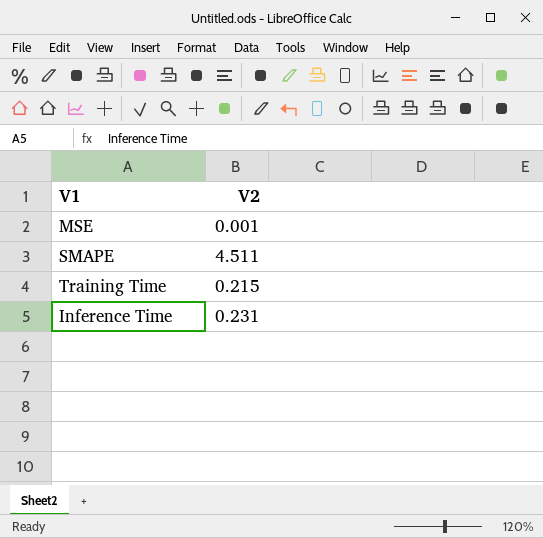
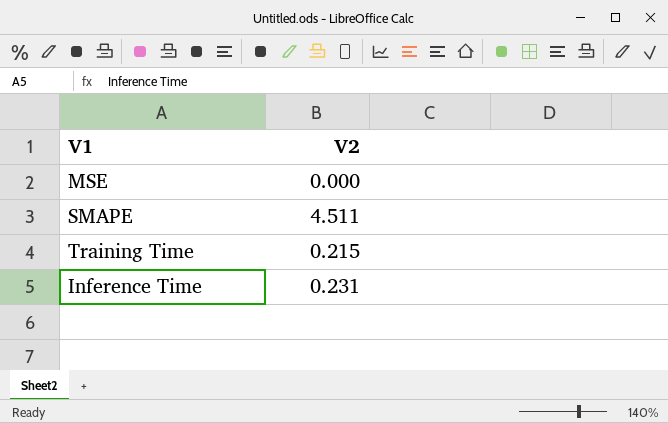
MSE | V2: 0.001 -> 0.000

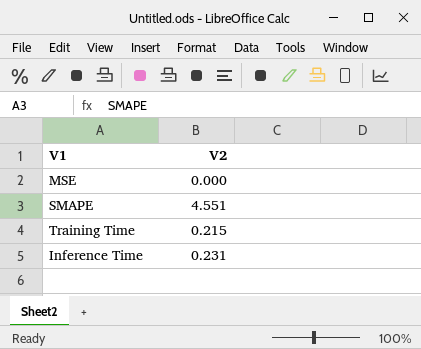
SMAPE | V2: 4.511 -> 4.551

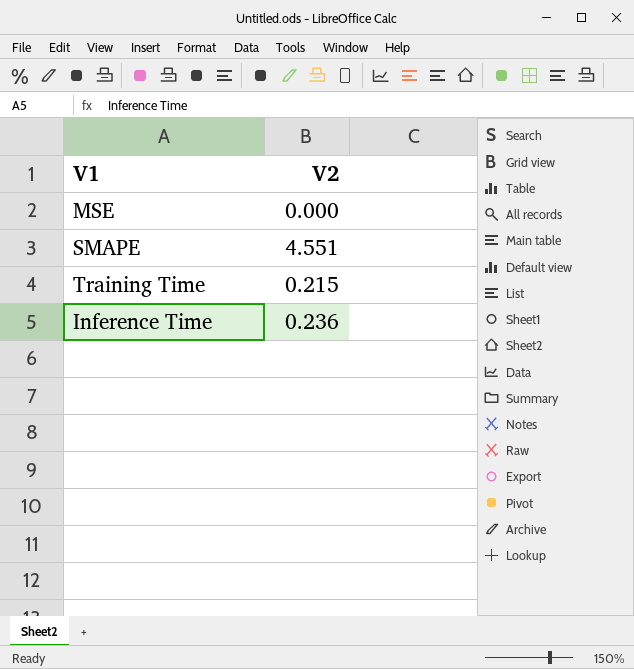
Inference Time | V2: 0.231 -> 0.236

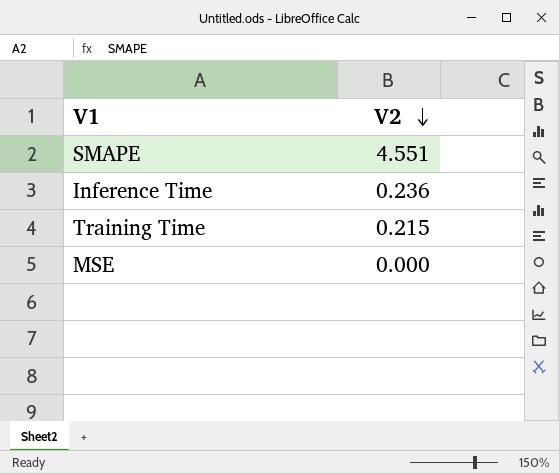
row order: none -> V2 descending

